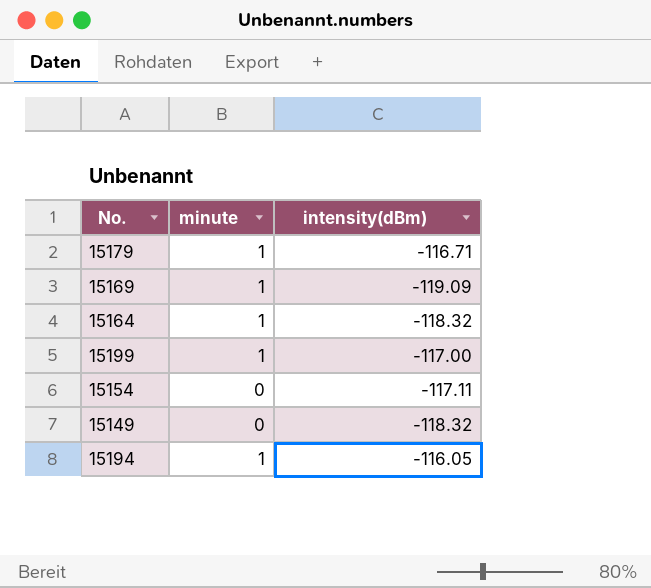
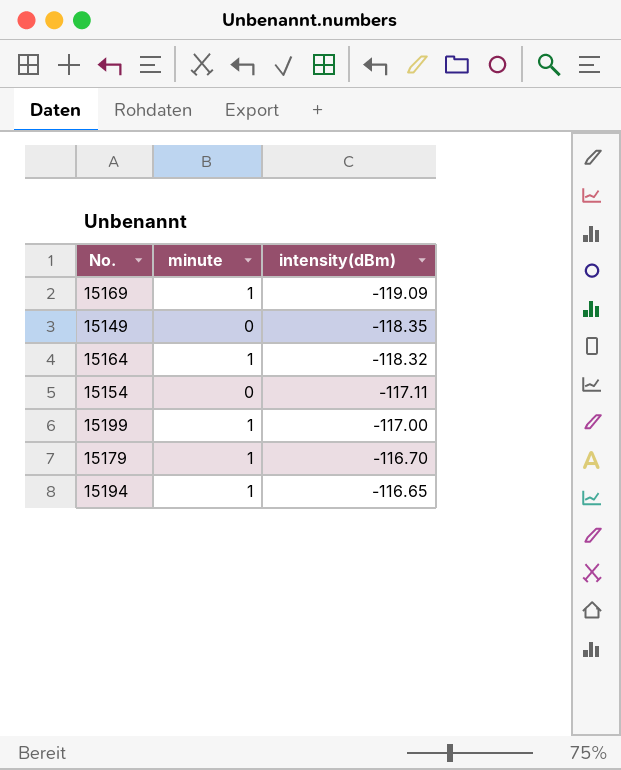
row order: none -> intensity(dBm) ascending
15149 | intensity(dBm): -118.32 -> -118.35
15179 | intensity(dBm): -116.71 -> -116.70
15194 | intensity(dBm): -116.05 -> -116.65

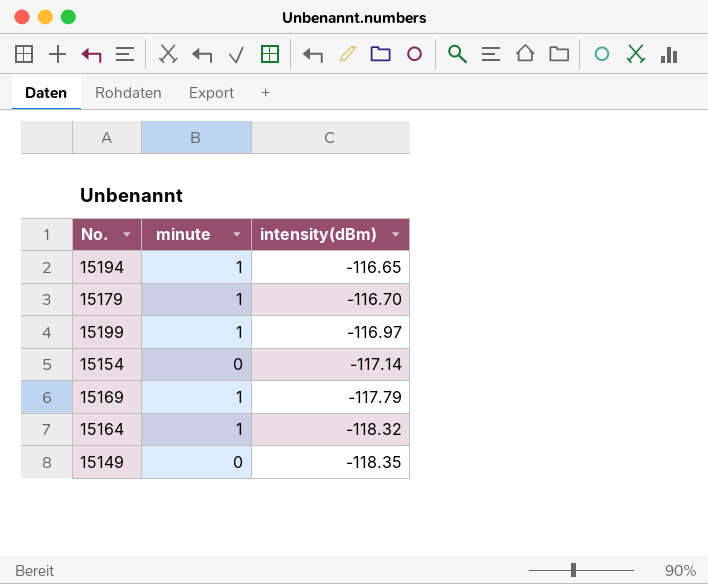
row order: intensity(dBm) ascending -> intensity(dBm) descending
15199 | intensity(dBm): -117.00 -> -116.97
15154 | intensity(dBm): -117.11 -> -117.14
15169 | intensity(dBm): -119.09 -> -117.79

